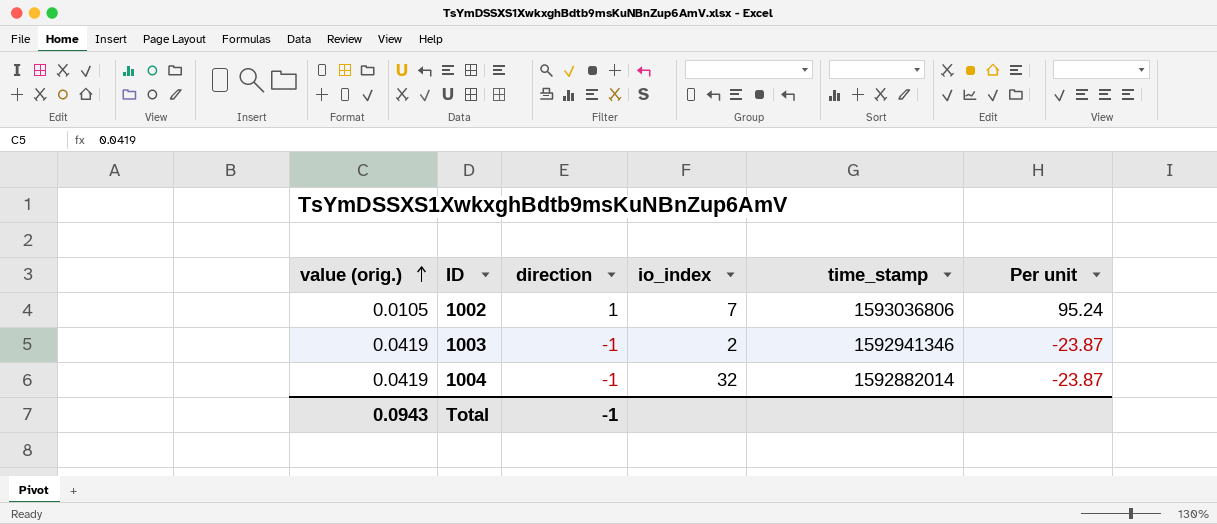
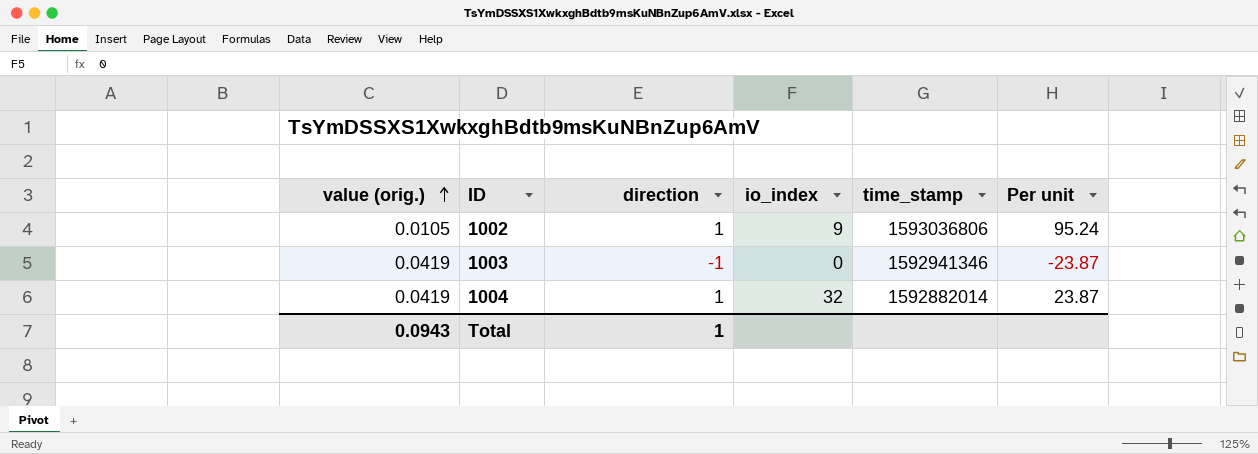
1002 | io_index: 7 -> 9
1003 | io_index: 2 -> 0
1004 | direction: -1 -> 1
1004 | Per unit: -23.87 -> 23.87
Total | direction: -1 -> 1

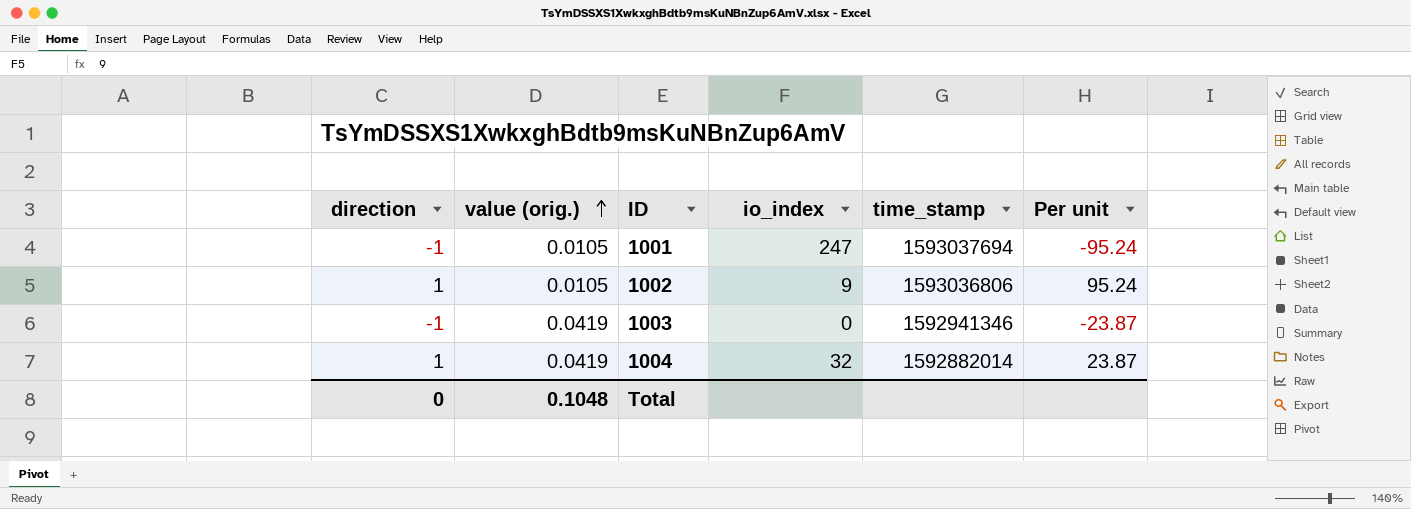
column direction | position: 3 -> 1
row 1001: none -> -1 | 0.0105 | 247 | 1593037694 | -95.24
Total | direction: 1 -> 0
Total | value (orig.): 0.0943 -> 0.1048

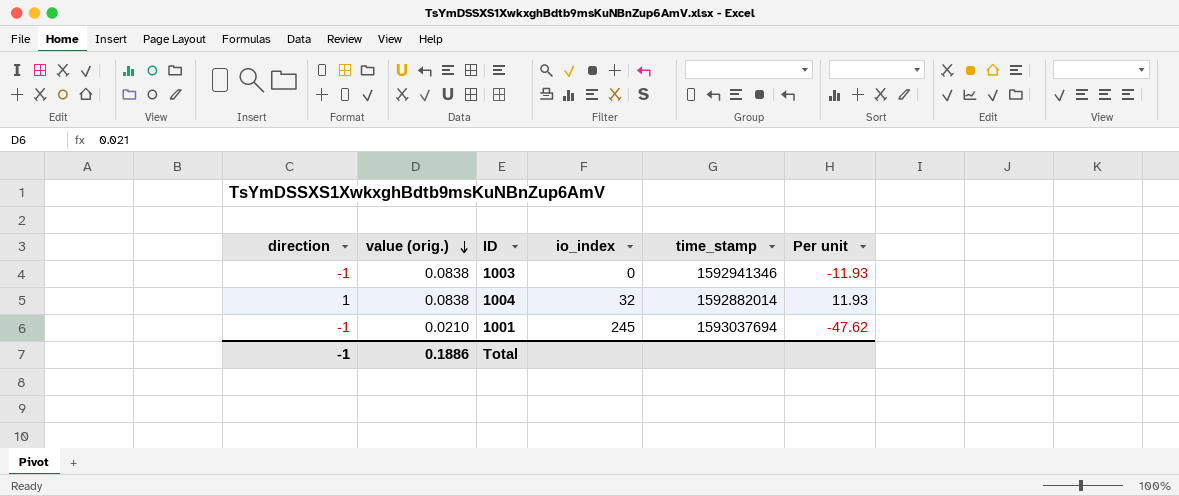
row order: value (orig.) ascending -> value (orig.) descending
row 1002: 1 | 0.0105 | 9 | 1593036806 | 95.24 -> none
1003 | value (orig.): 0.0419 -> 0.0838
1003 | Per unit: -23.87 -> -11.93
1004 | value (orig.): 0.0419 -> 0.0838
1004 | Per unit: 23.87 -> 11.93
1001 | value (orig.): 0.0105 -> 0.0210
1001 | io_index: 247 -> 245
1001 | Per unit: -95.24 -> -47.62
Total | direction: 0 -> -1
Total | value (orig.): 0.1048 -> 0.1886

